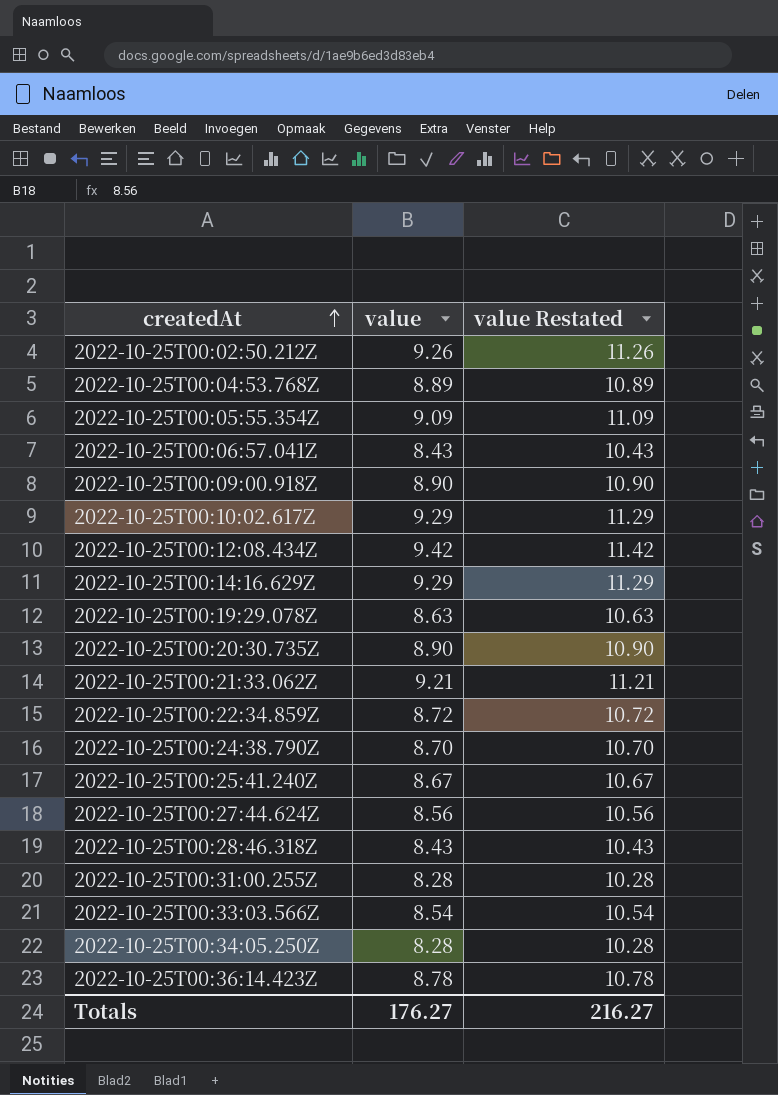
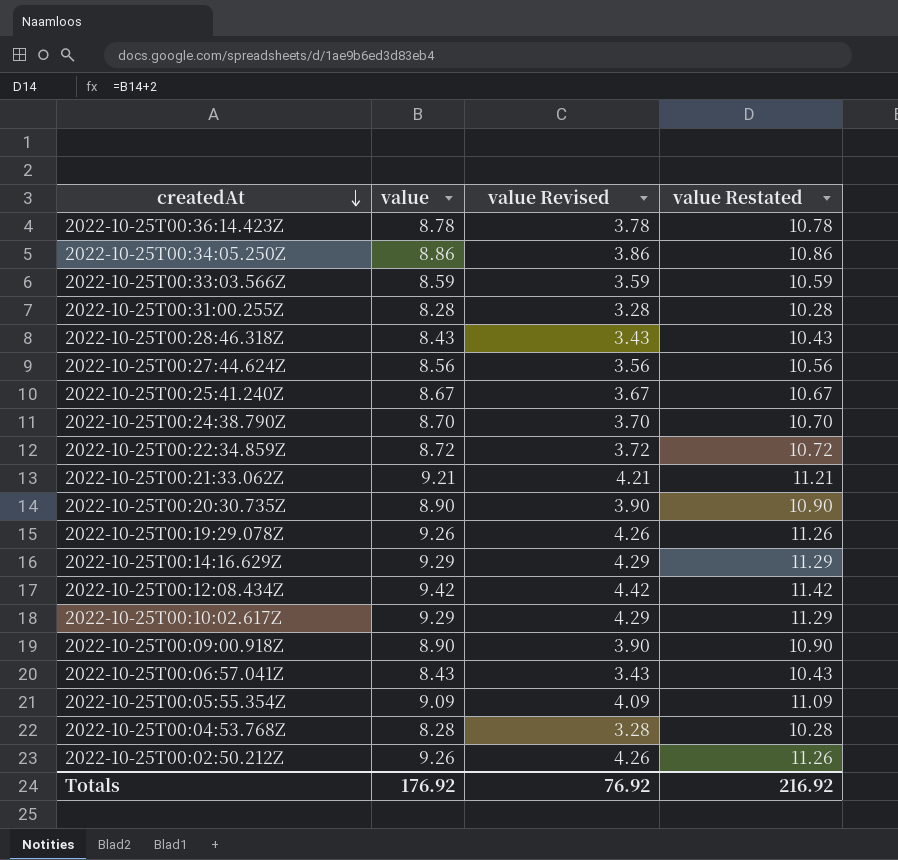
row order: createdAt ascending -> createdAt descending
column value Revised | formula: none -> [value] - 5
2022-10-25T00:34:05.250Z | value: 8.28 -> 8.86
2022-10-25T00:34:05.250Z | value Restated: 10.28 -> 10.86
2022-10-25T00:33:03.566Z | value: 8.54 -> 8.59
2022-10-25T00:33:03.566Z | value Restated: 10.54 -> 10.59
2022-10-25T00:19:29.078Z | value: 8.63 -> 9.26
2022-10-25T00:19:29.078Z | value Restated: 10.63 -> 11.26
2022-10-25T00:04:53.768Z | value: 8.89 -> 8.28
2022-10-25T00:04:53.768Z | value Restated: 10.89 -> 10.28
Totals | value: 176.27 -> 176.92
Totals | value Restated: 216.27 -> 216.92

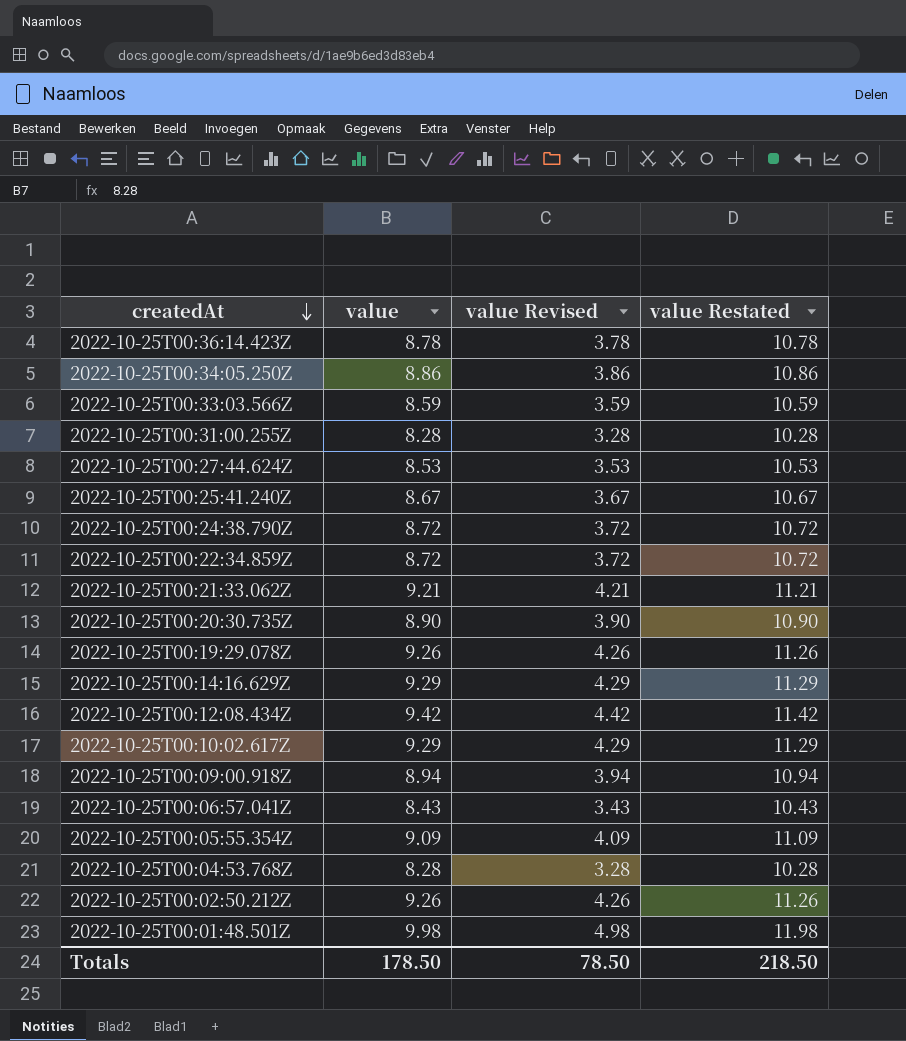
row 2022-10-25T00:28:46.318Z: 8.43 | 3.43 | 10.43 -> none
2022-10-25T00:27:44.624Z | value: 8.56 -> 8.53
2022-10-25T00:27:44.624Z | value Revised: 3.56 -> 3.53
2022-10-25T00:27:44.624Z | value Restated: 10.56 -> 10.53
2022-10-25T00:24:38.790Z | value: 8.70 -> 8.72
2022-10-25T00:24:38.790Z | value Revised: 3.70 -> 3.72
2022-10-25T00:24:38.790Z | value Restated: 10.70 -> 10.72
2022-10-25T00:09:00.918Z | value: 8.90 -> 8.94
2022-10-25T00:09:00.918Z | value Revised: 3.90 -> 3.94
2022-10-25T00:09:00.918Z | value Restated: 10.90 -> 10.94
row 2022-10-25T00:01:48.501Z: none -> 9.98 | 4.98 | 11.98
Totals | value: 176.92 -> 178.50
Totals | value Revised: 76.92 -> 78.50
Totals | value Restated: 216.92 -> 218.50

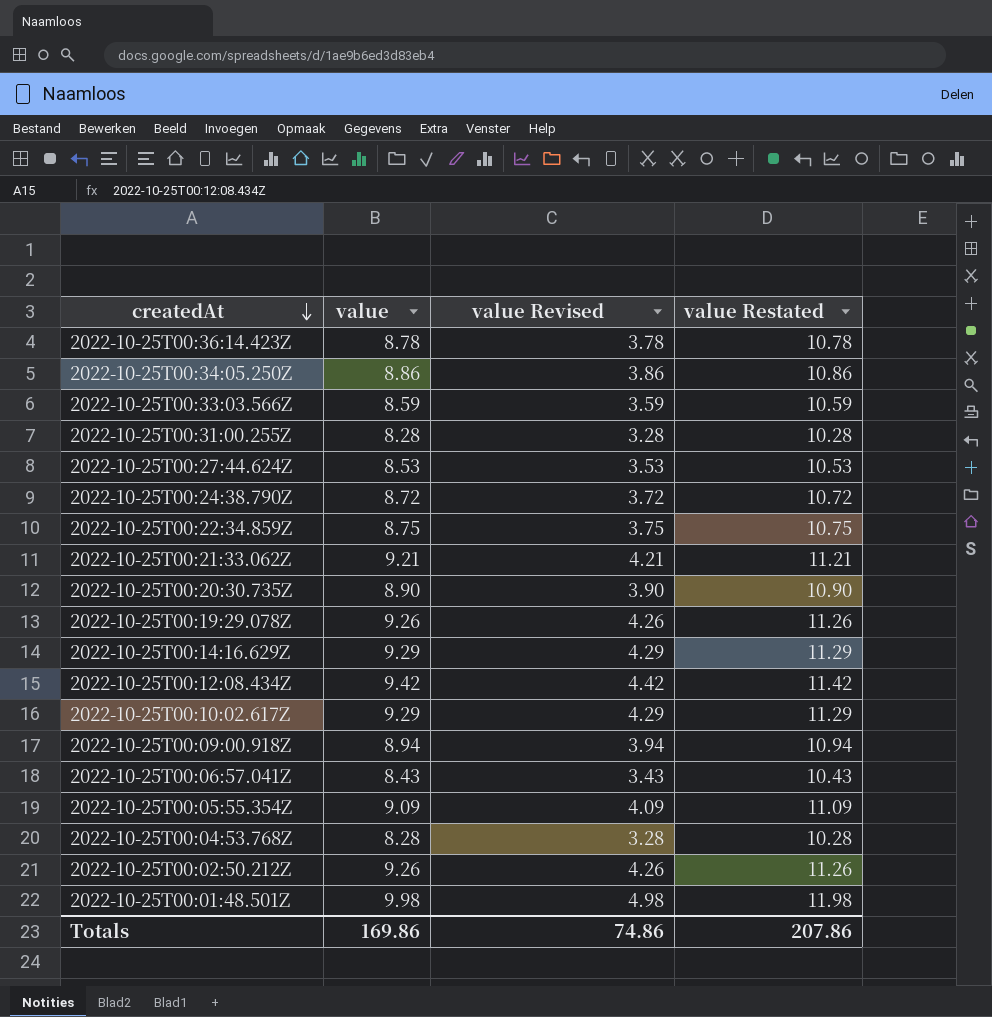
row 2022-10-25T00:25:41.240Z: 8.67 | 3.67 | 10.67 -> none
2022-10-25T00:22:34.859Z | value: 8.72 -> 8.75
2022-10-25T00:22:34.859Z | value Revised: 3.72 -> 3.75
2022-10-25T00:22:34.859Z | value Restated: 10.72 -> 10.75
Totals | value: 178.50 -> 169.86
Totals | value Revised: 78.50 -> 74.86
Totals | value Restated: 218.50 -> 207.86

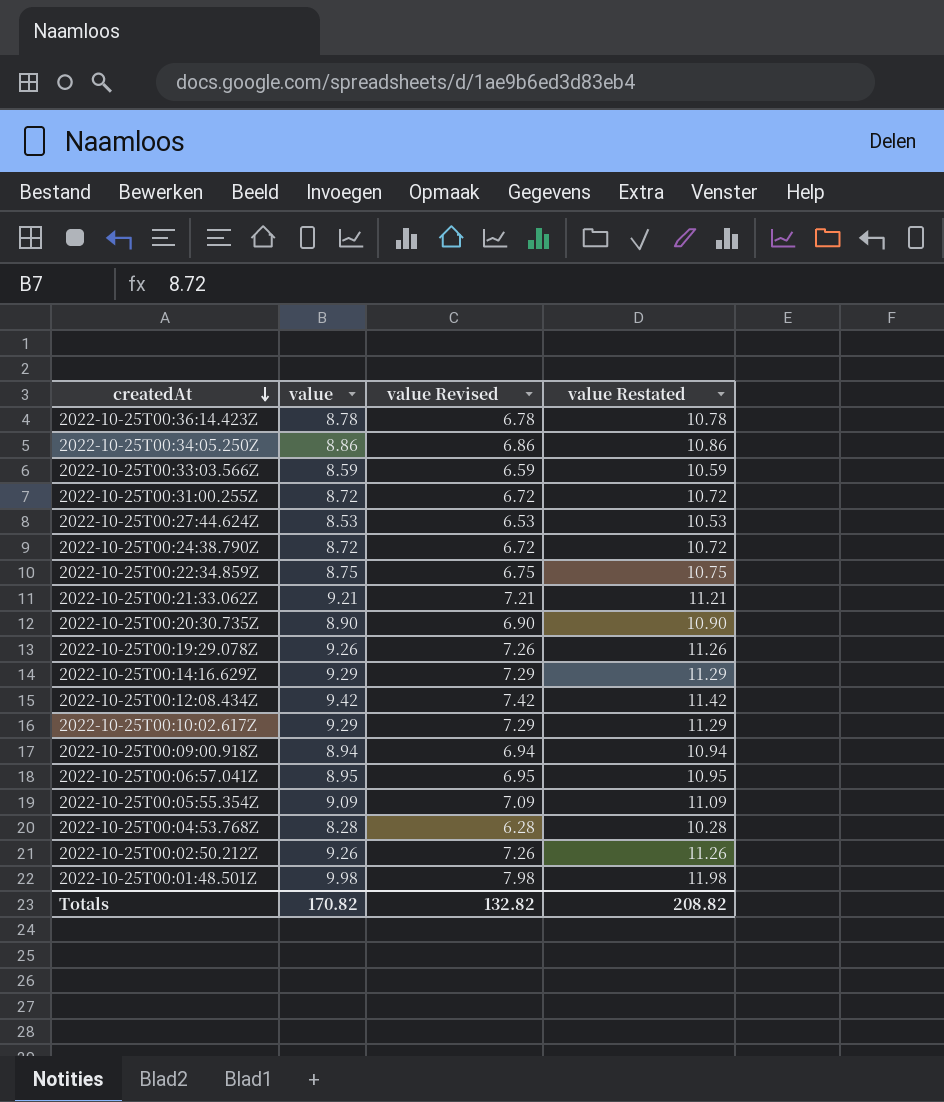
column value Revised | formula: [value] - 5 -> [value] - 2
2022-10-25T00:31:00.255Z | value: 8.28 -> 8.72
2022-10-25T00:31:00.255Z | value Restated: 10.28 -> 10.72
2022-10-25T00:06:57.041Z | value: 8.43 -> 8.95
2022-10-25T00:06:57.041Z | value Restated: 10.43 -> 10.95
Totals | value: 169.86 -> 170.82
Totals | value Revised: 74.86 -> 132.82
Totals | value Restated: 207.86 -> 208.82

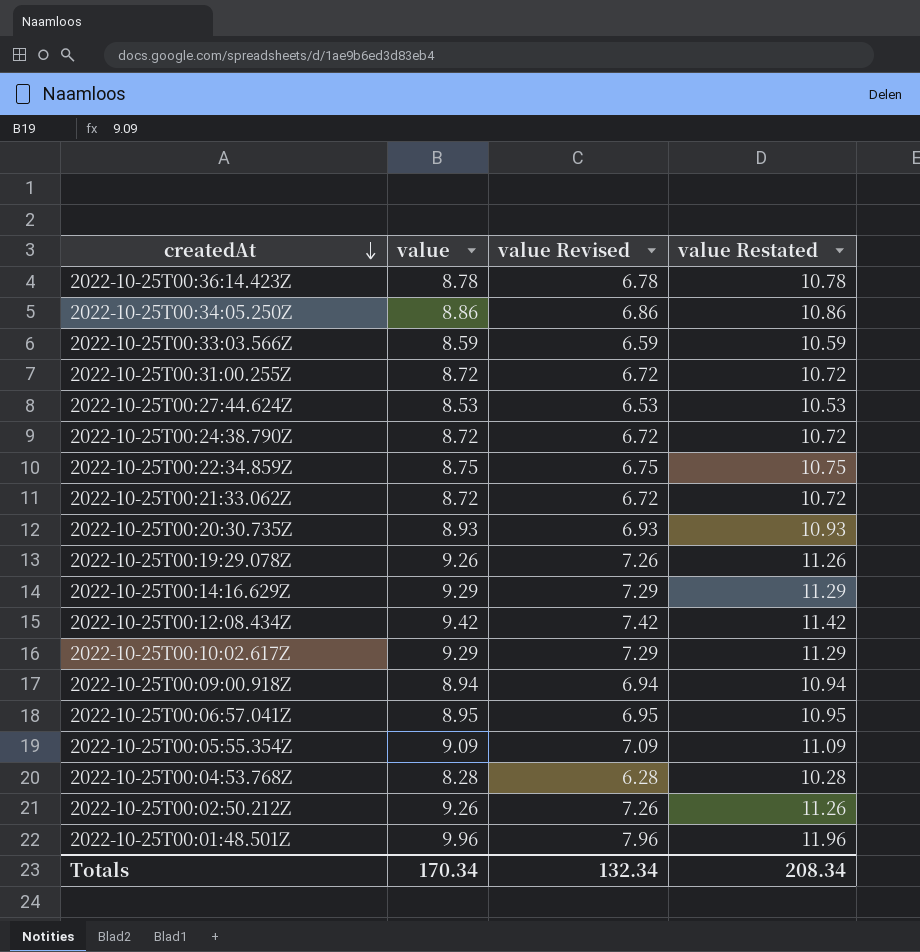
2022-10-25T00:21:33.062Z | value: 9.21 -> 8.72
2022-10-25T00:21:33.062Z | value Revised: 7.21 -> 6.72
2022-10-25T00:21:33.062Z | value Restated: 11.21 -> 10.72
2022-10-25T00:20:30.735Z | value: 8.90 -> 8.93
2022-10-25T00:20:30.735Z | value Revised: 6.90 -> 6.93
2022-10-25T00:20:30.735Z | value Restated: 10.90 -> 10.93
2022-10-25T00:01:48.501Z | value: 9.98 -> 9.96
2022-10-25T00:01:48.501Z | value Revised: 7.98 -> 7.96
2022-10-25T00:01:48.501Z | value Restated: 11.98 -> 11.96
Totals | value: 170.82 -> 170.34
Totals | value Revised: 132.82 -> 132.34
Totals | value Restated: 208.82 -> 208.34

